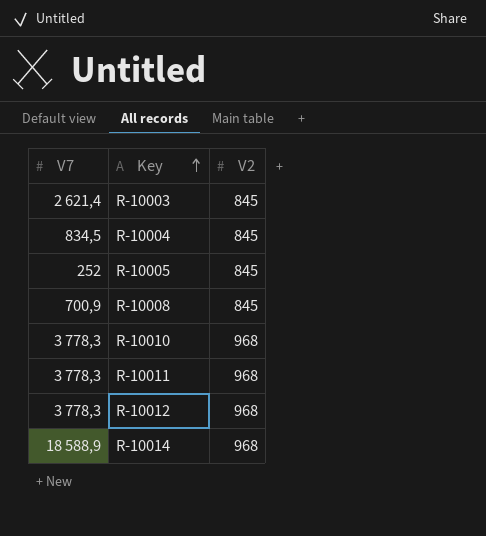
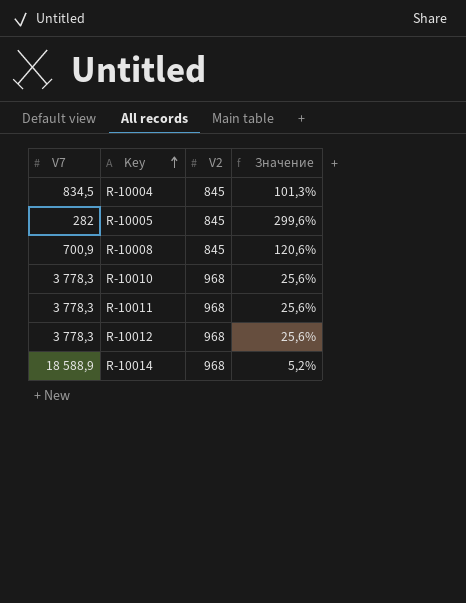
column Значение | formula: none -> [V2] / [V7]
row R-10003: 2 621,4 | 845 -> none
R-10005 | V7: 252 -> 282

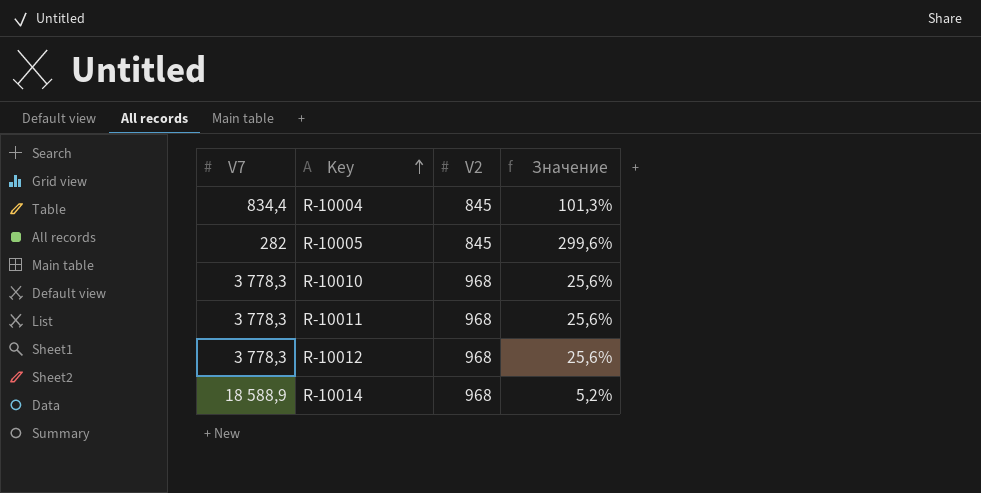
row R-10008: 700,9 | 845 | 120,6% -> none
R-10004 | V7: 834,5 -> 834,4

